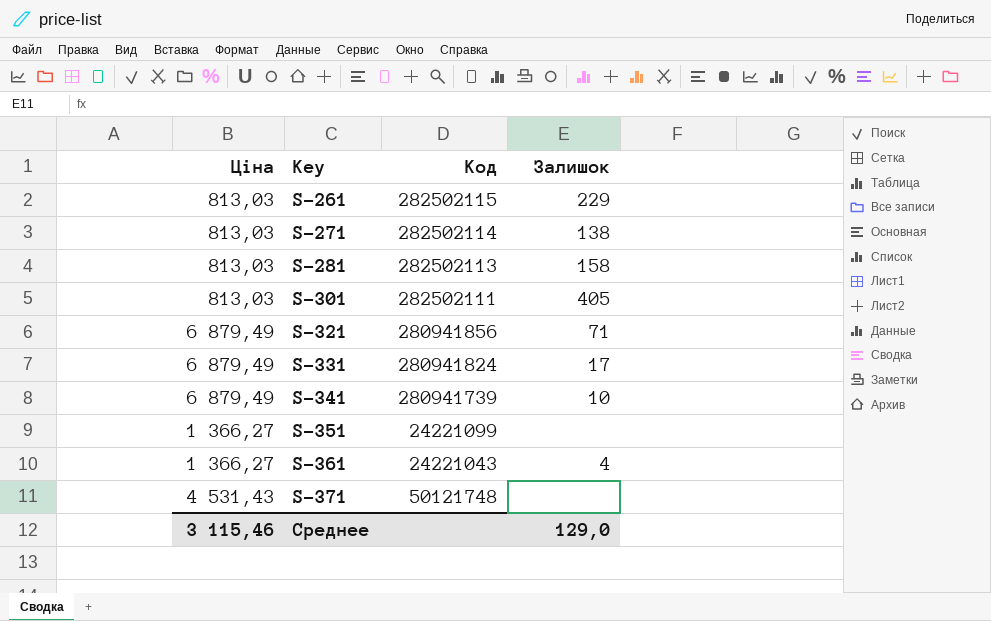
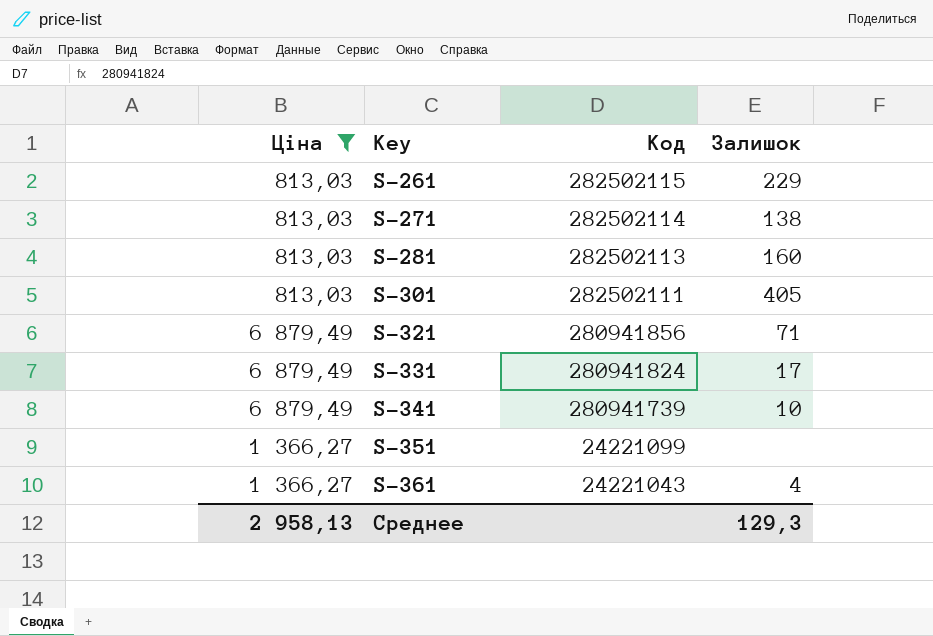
filter: none -> Ціна != 4 531,43
S-281 | Залишок: 158 -> 160
Среднее | Ціна: 3 115,46 -> 2 958,13
Среднее | Залишок: 129,0 -> 129,3

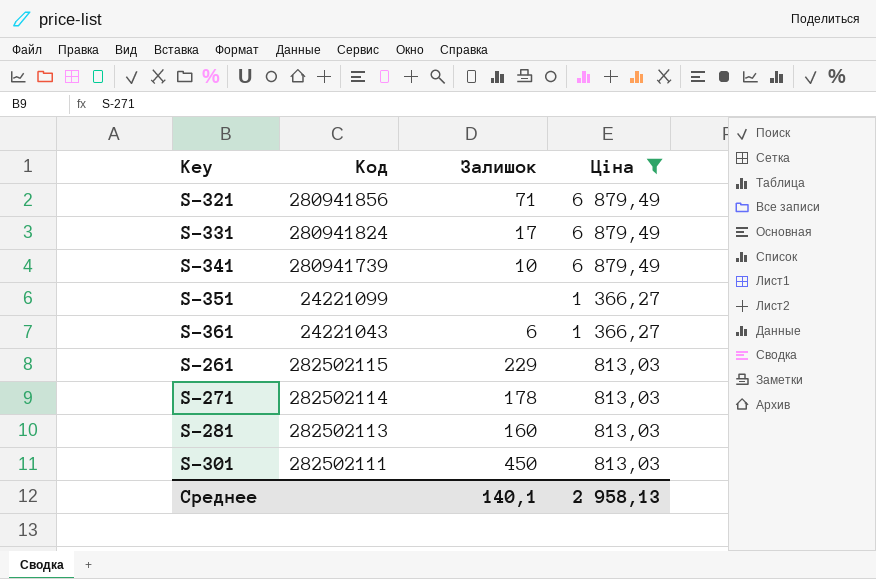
row order: Key ascending -> Ціна descending
column Ціна | position: 1 -> 4
S-361 | Залишок: 4 -> 6
S-271 | Залишок: 138 -> 178
S-301 | Залишок: 405 -> 450
Среднее | Залишок: 129,3 -> 140,1

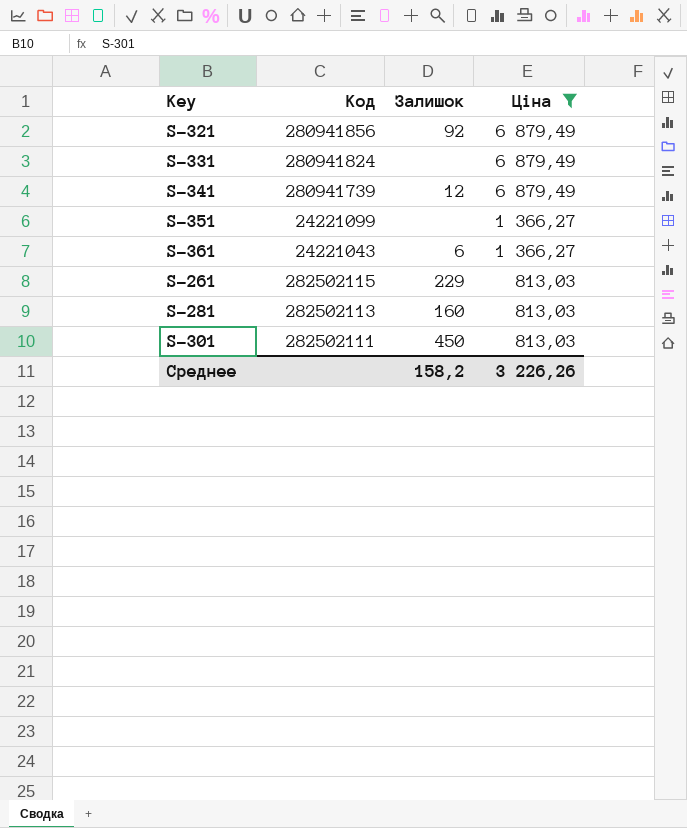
row S-271: 282502114 | 178 | 813,03 -> none
S-321 | Залишок: 71 -> 92
S-331 | Залишок: 17 -> none
S-341 | Залишок: 10 -> 12
Среднее | Залишок: 140,1 -> 158,2
Среднее | Ціна: 2 958,13 -> 3 226,26

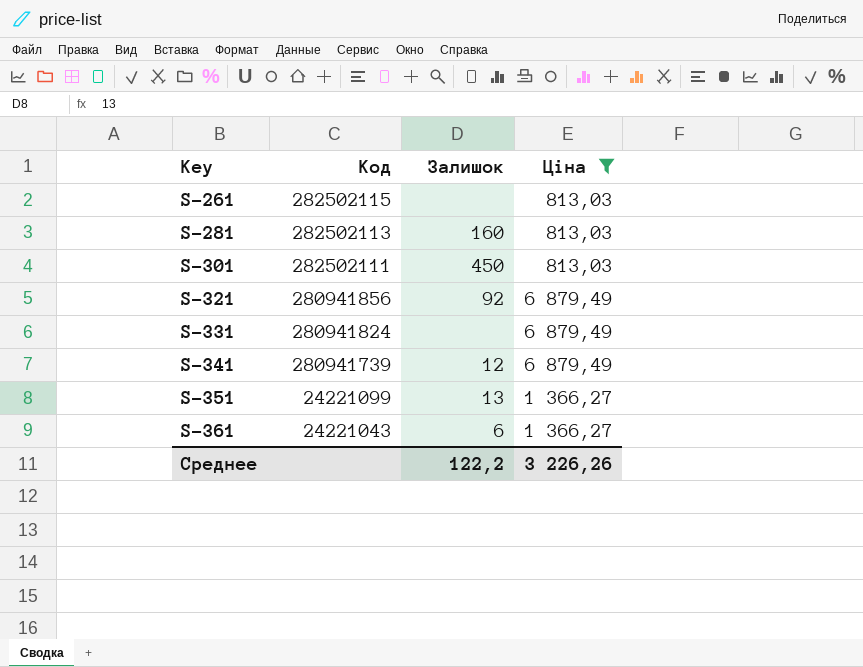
row order: Ціна descending -> Key ascending
S-261 | Залишок: 229 -> none
S-351 | Залишок: none -> 13
Среднее | Залишок: 158,2 -> 122,2

